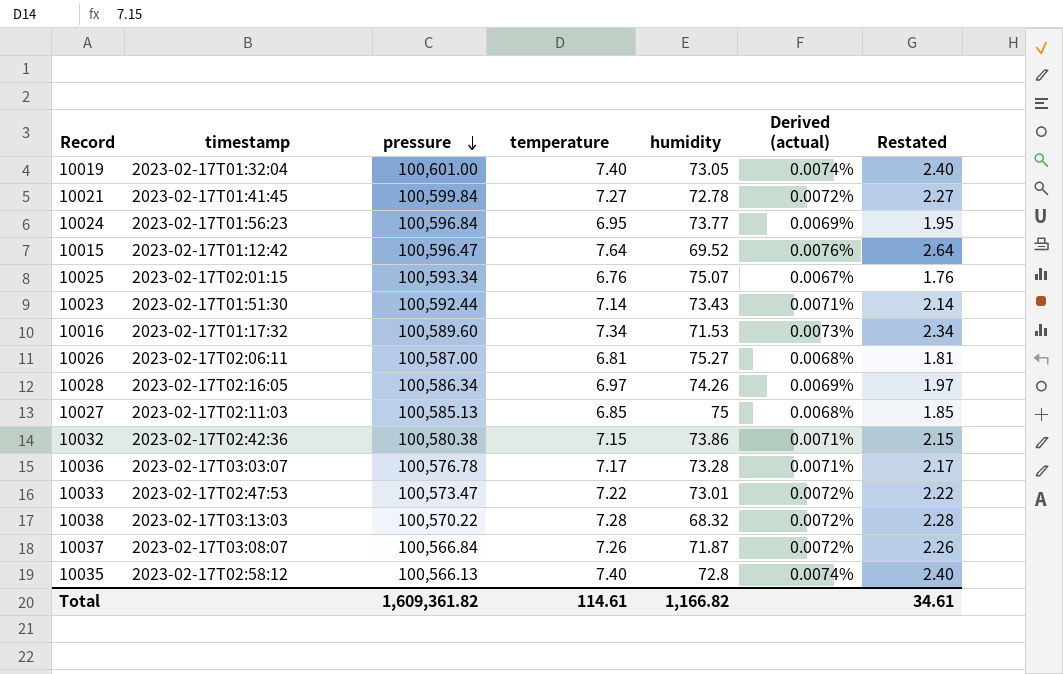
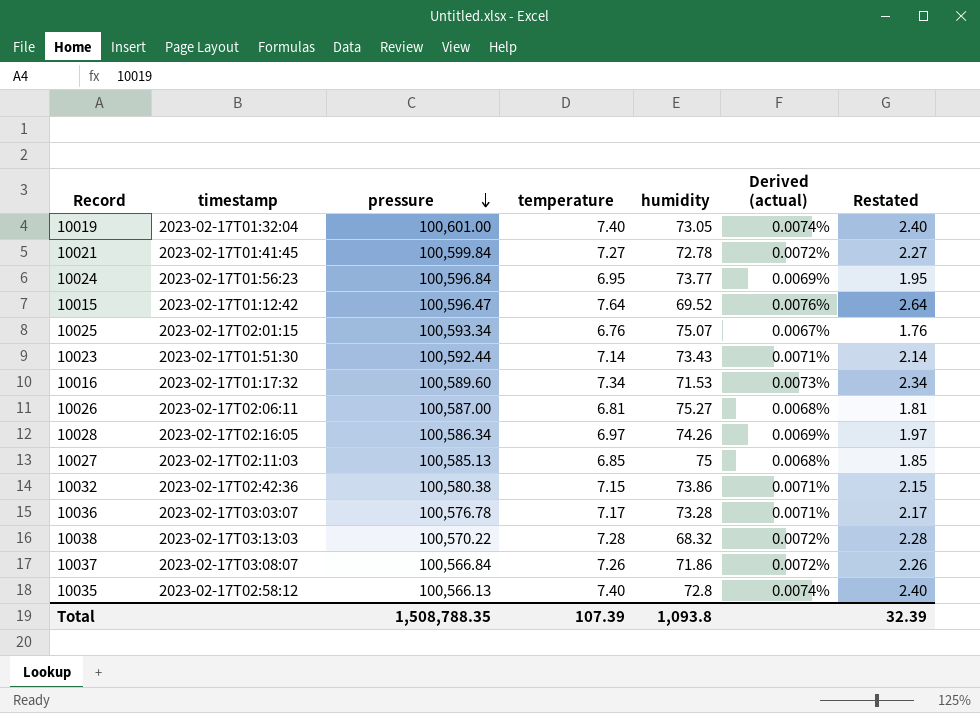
row 10033: 2023-02-17T02:47:53 | 100,573.47 | 7.22 | 73.01 | 0.0072% | 2.22 -> none
10037 | humidity: 71.87 -> 71.86
Total | pressure: 1,609,361.82 -> 1,508,788.35
Total | temperature: 114.61 -> 107.39
Total | humidity: 1,166.82 -> 1,093.8
Total | Restated: 34.61 -> 32.39

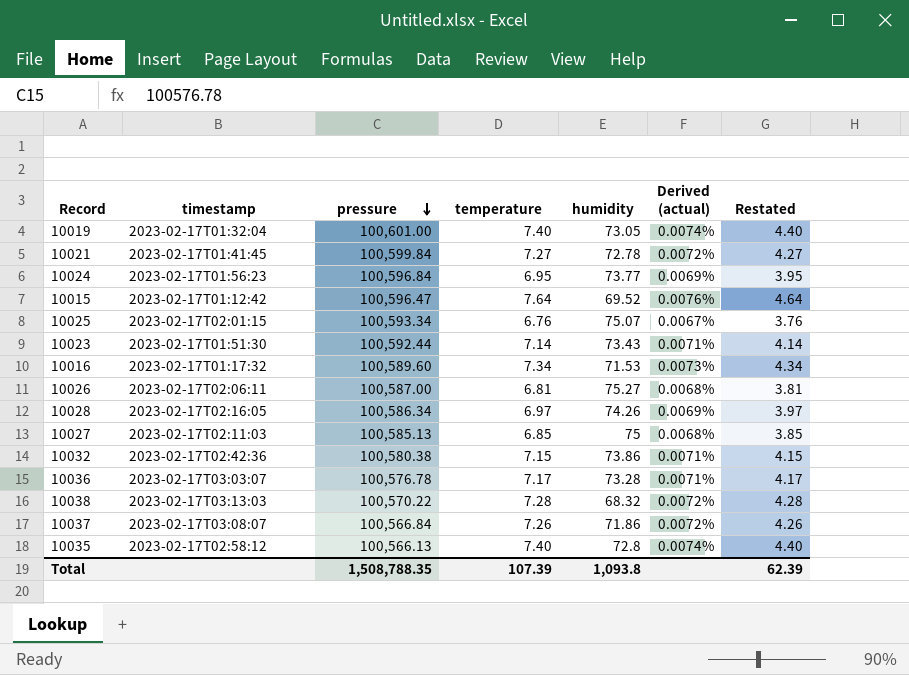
column Restated | formula: [temperature] - 5 -> [temperature] - 3
Total | Restated: 32.39 -> 62.39

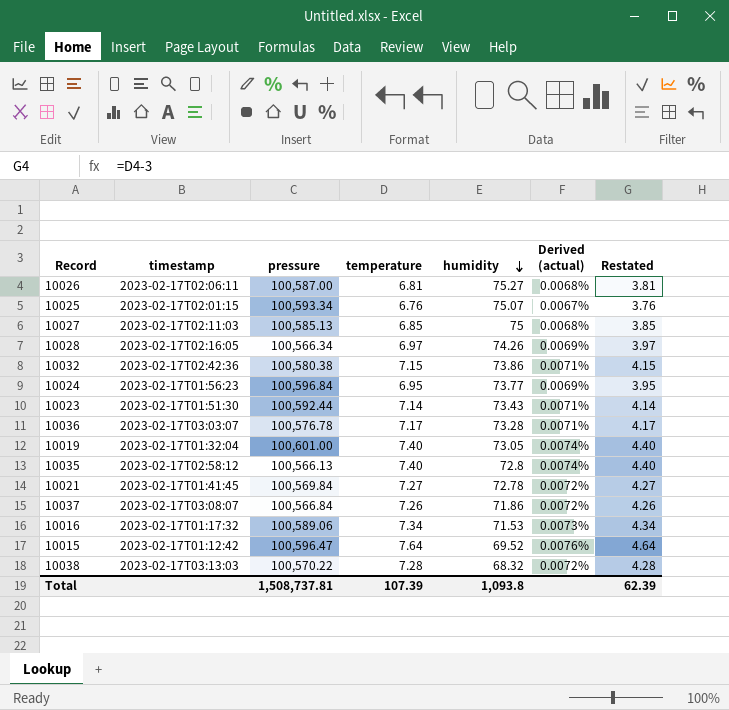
row order: pressure descending -> humidity descending
10028 | pressure: 100,586.34 -> 100,566.34
10021 | pressure: 100,599.84 -> 100,569.84
10016 | pressure: 100,589.60 -> 100,589.06
Total | pressure: 1,508,788.35 -> 1,508,737.81

